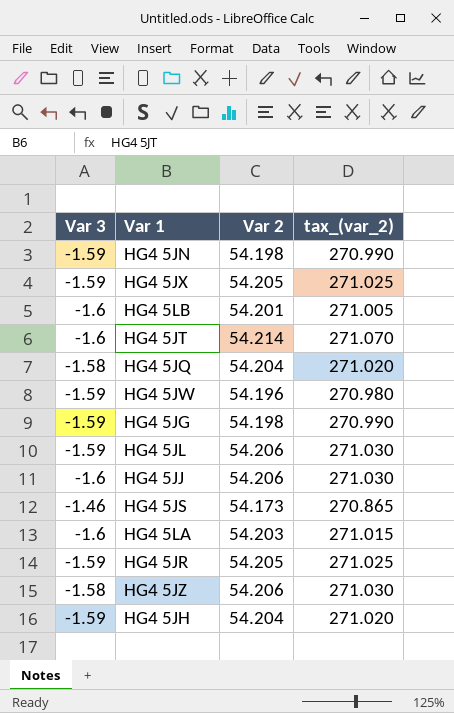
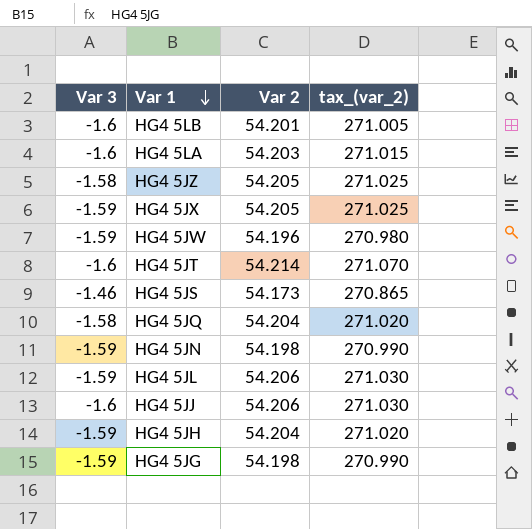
row order: none -> Var 1 descending
row HG4 5JR: -1.59 | 54.205 | 271.025 -> none
HG4 5JZ | Var 2: 54.206 -> 54.205
HG4 5JZ | tax_(var_2): 271.030 -> 271.025

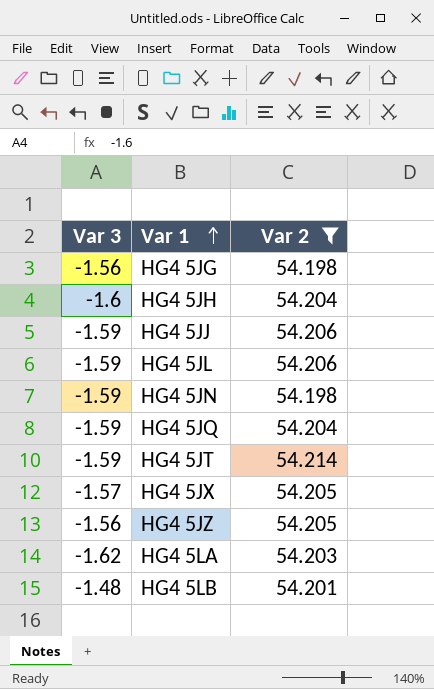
filter: none -> Var 2 >= 54.198
row order: Var 1 descending -> Var 1 ascending
column tax_(var_2) | formula: [Var 2] * 5 -> none
HG4 5JG | Var 3: -1.59 -> -1.56
HG4 5JH | Var 3: -1.59 -> -1.6
HG4 5JJ | Var 3: -1.6 -> -1.59
HG4 5JQ | Var 3: -1.58 -> -1.59
HG4 5JT | Var 3: -1.6 -> -1.59
HG4 5JX | Var 3: -1.59 -> -1.57
HG4 5JZ | Var 3: -1.58 -> -1.56
HG4 5LA | Var 3: -1.6 -> -1.62
HG4 5LB | Var 3: -1.6 -> -1.48

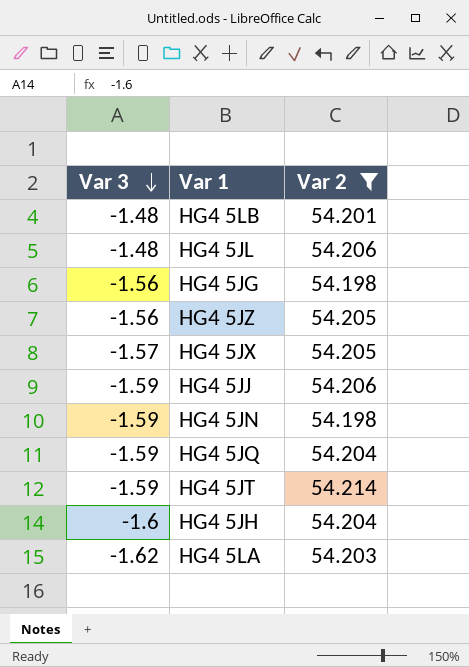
row order: Var 1 ascending -> Var 3 descending
HG4 5JL | Var 3: -1.59 -> -1.48

